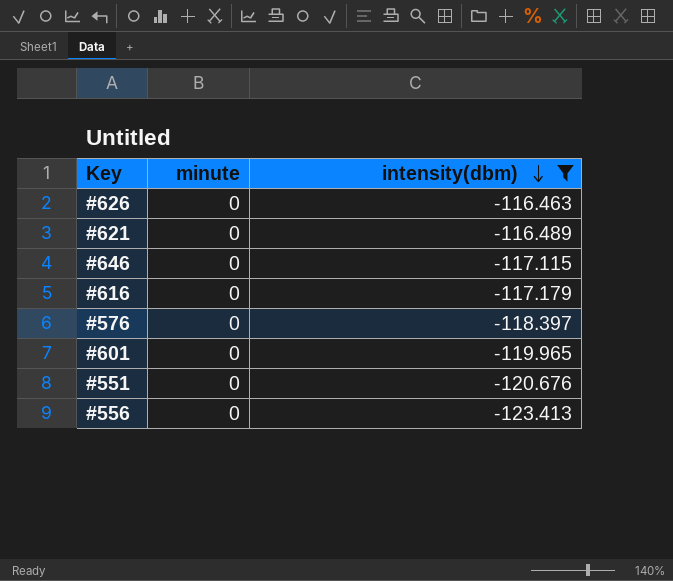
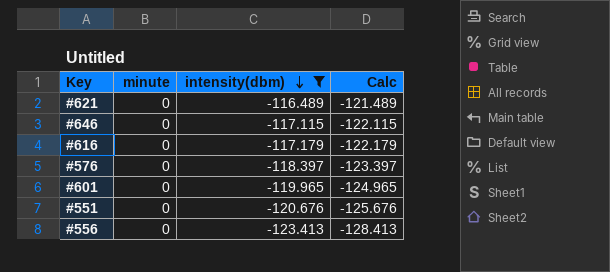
column Calc | formula: none -> [intensity(dbm)] - 5
row #626: 0 | -116.463 -> none

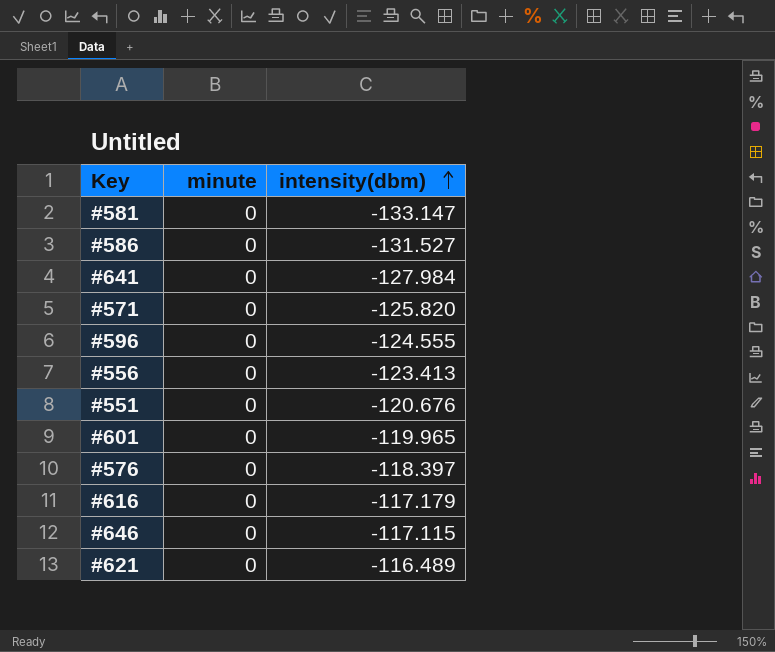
filter: intensity(dbm) >= -123.413 -> none
row order: intensity(dbm) descending -> intensity(dbm) ascending
column Calc | formula: [intensity(dbm)] - 5 -> none

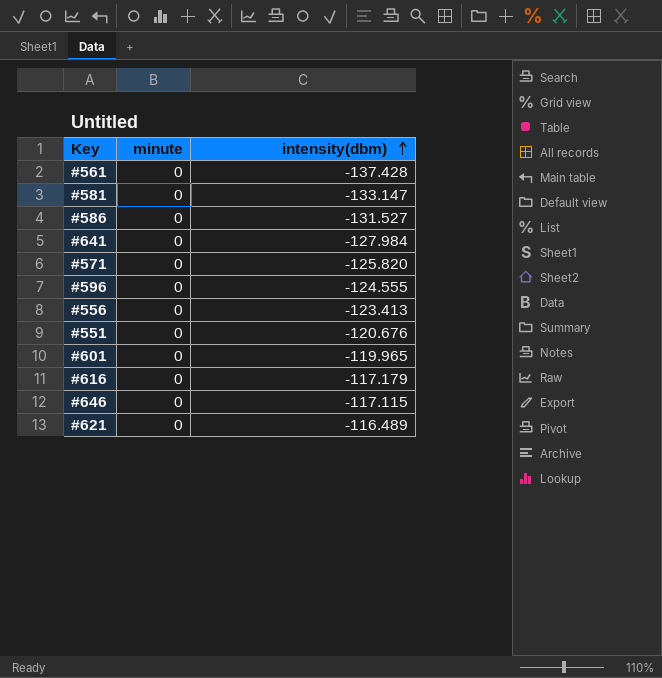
row #576: 0 | -118.397 -> none
row #561: none -> 0 | -137.428

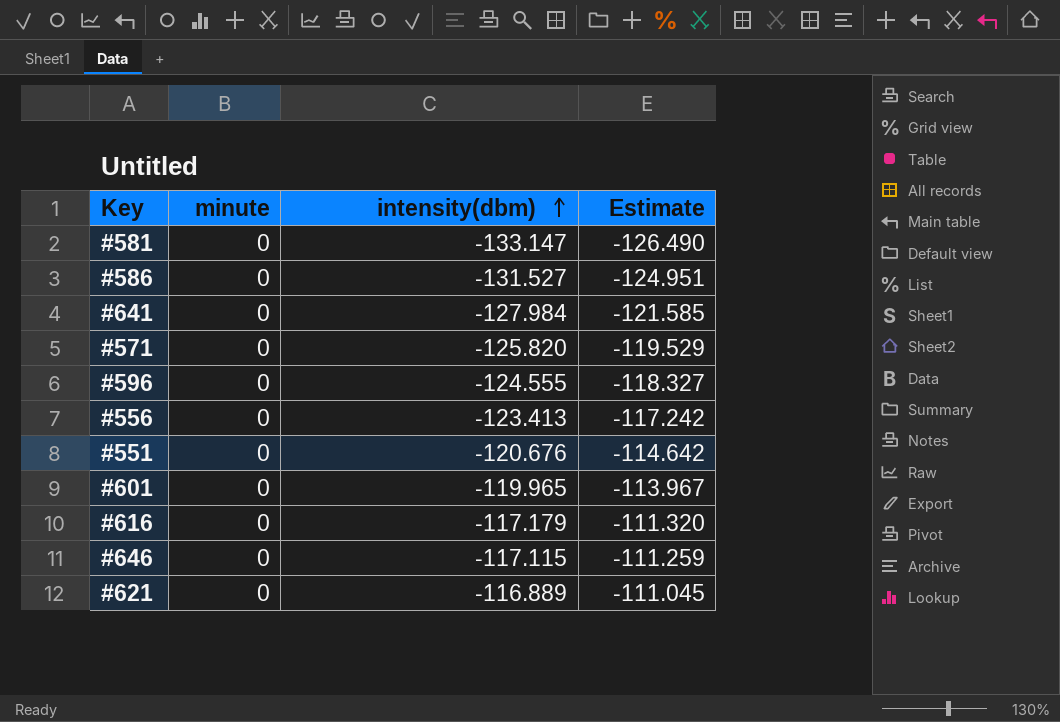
column Estimate | formula: none -> [intensity(dbm)] * 0.95
row #561: 0 | -137.428 -> none
#621 | intensity(dbm): -116.489 -> -116.889

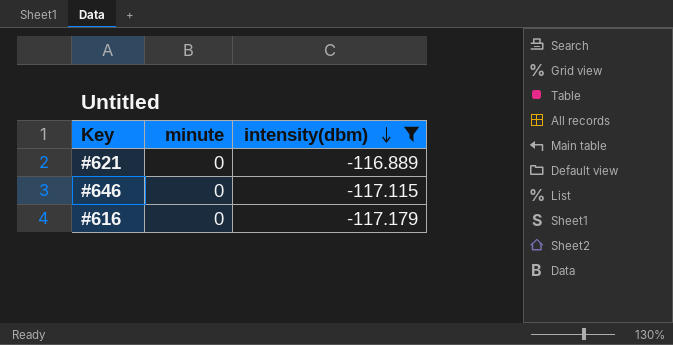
filter: none -> intensity(dbm) >= -117.179
row order: intensity(dbm) ascending -> intensity(dbm) descending
column Estimate | formula: [intensity(dbm)] * 0.95 -> none

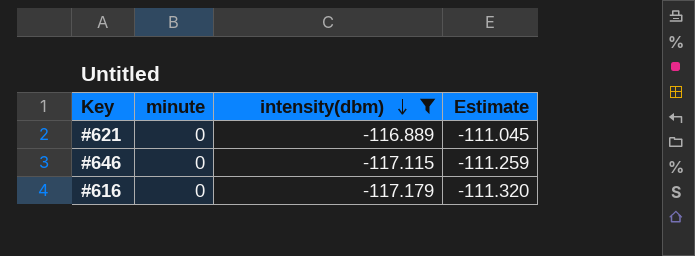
column Estimate | formula: none -> [intensity(dbm)] * 0.95

